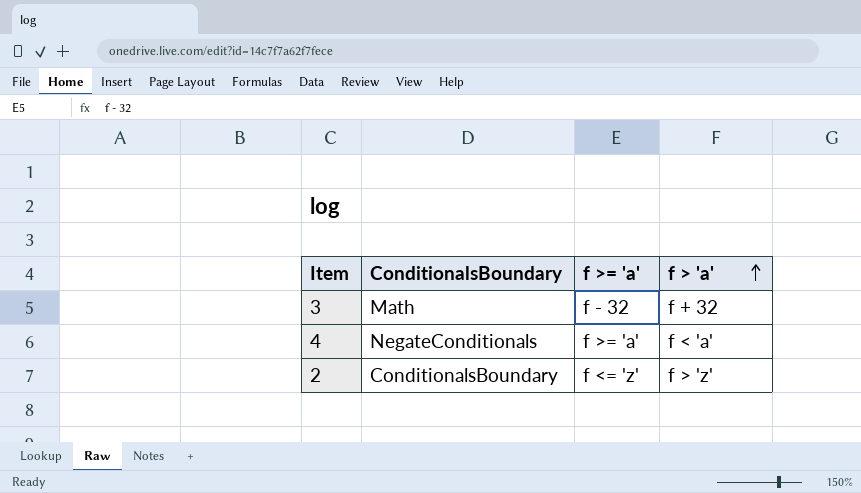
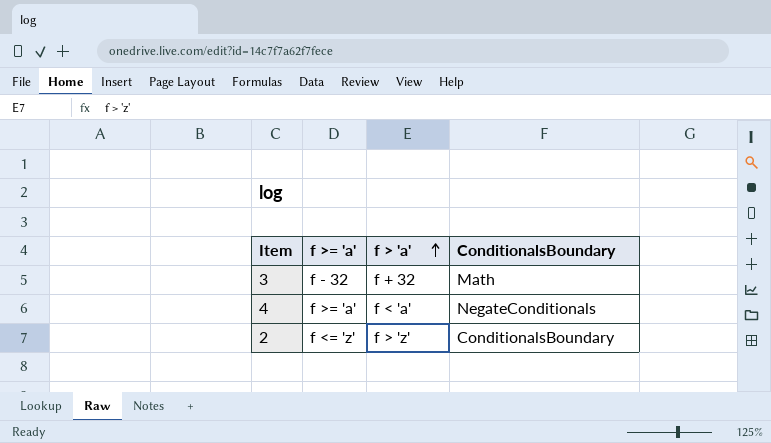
column ConditionalsBoundary | position: 2 -> 4

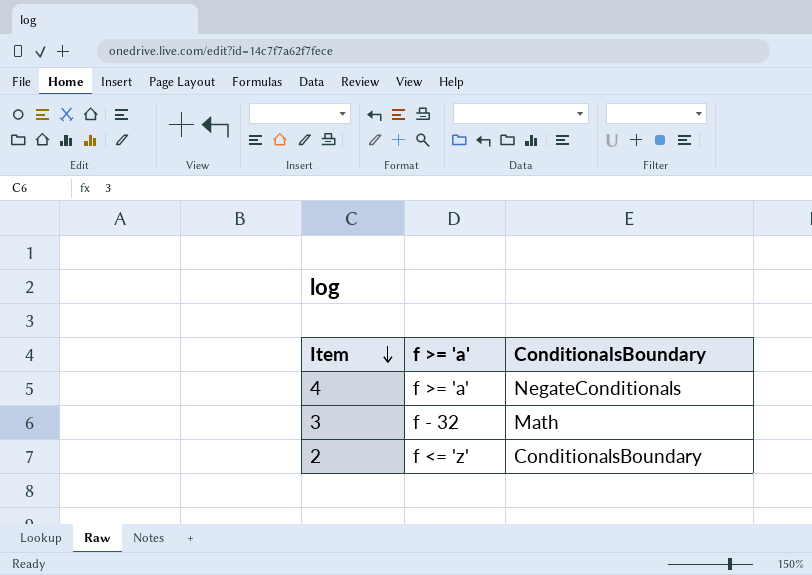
row order: f > 'a' ascending -> Item descending
column f > 'a' | position: 3 -> none

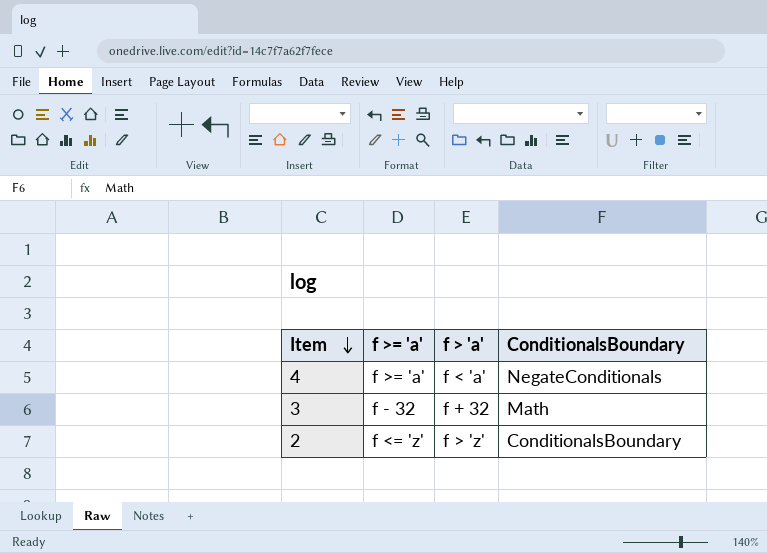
column f > 'a' | position: none -> 3

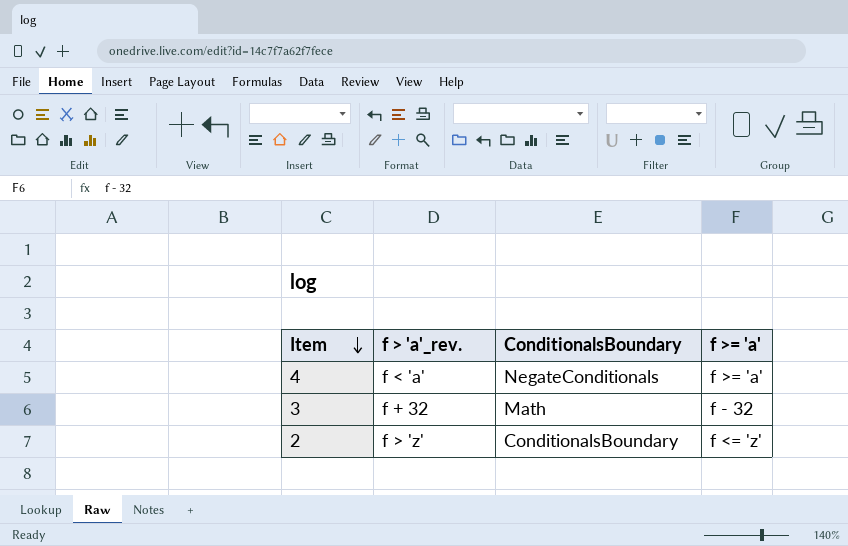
column name: f > 'a' -> f > 'a'_rev.
column f >= 'a' | position: 2 -> 4

